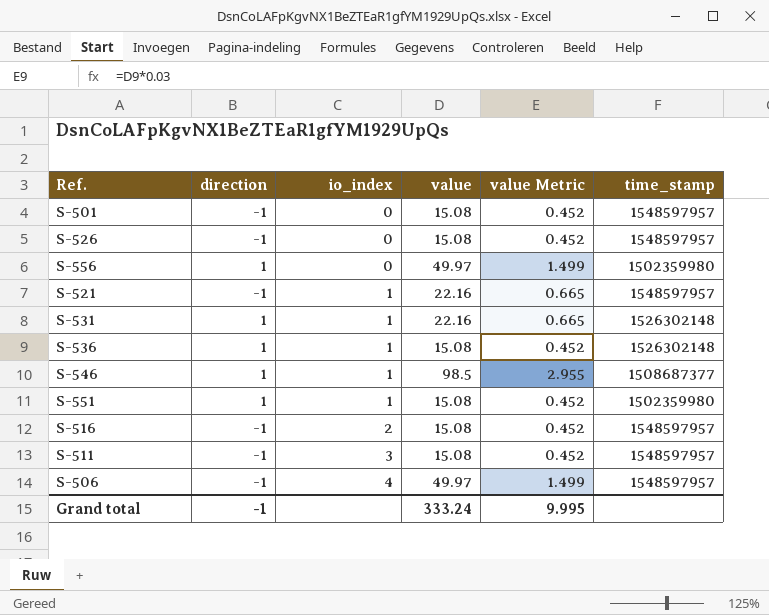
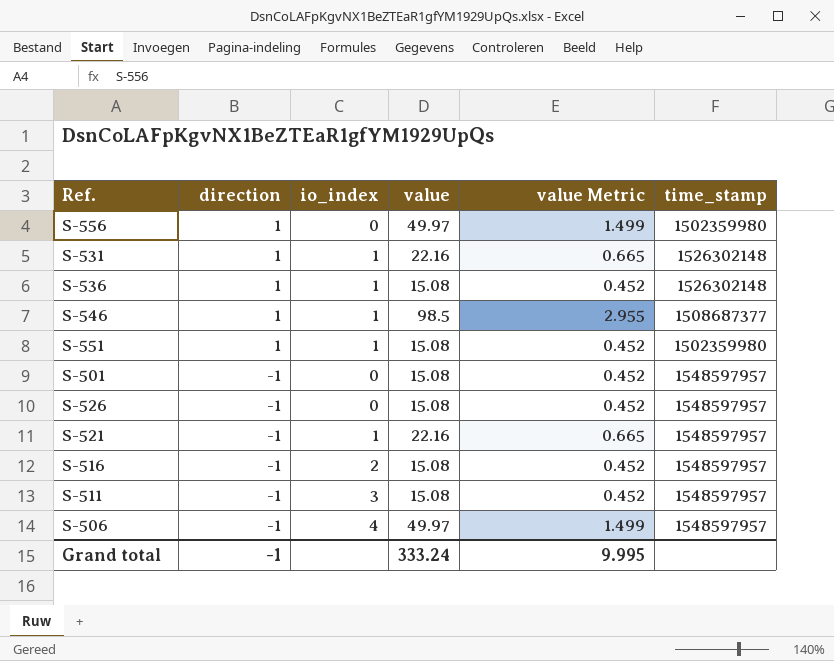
row order: io_index ascending -> direction descending

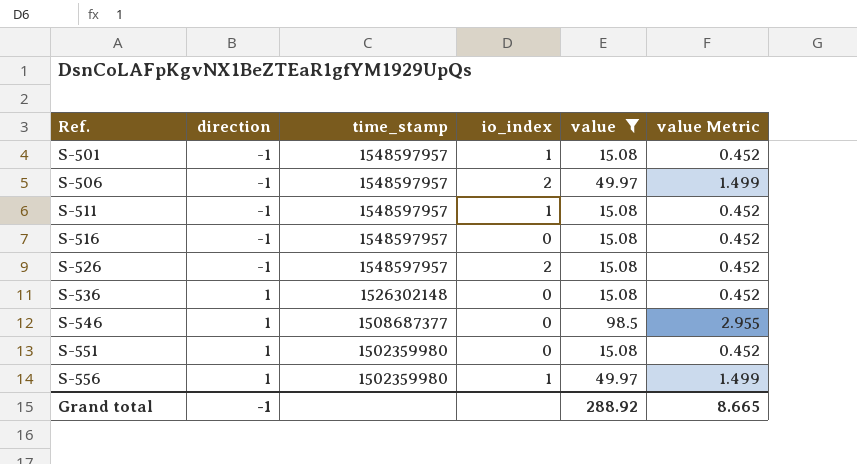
filter: none -> value != 22.16
row order: direction descending -> Ref. ascending
column time_stamp | position: 6 -> 3
S-501 | io_index: 0 -> 1
S-506 | io_index: 4 -> 2
S-511 | io_index: 3 -> 1
S-516 | io_index: 2 -> 0
S-526 | io_index: 0 -> 2
S-536 | io_index: 1 -> 0
S-546 | io_index: 1 -> 0
S-551 | io_index: 1 -> 0
S-556 | io_index: 0 -> 1
Grand total | value: 333.24 -> 288.92
Grand total | value Metric: 9.995 -> 8.665

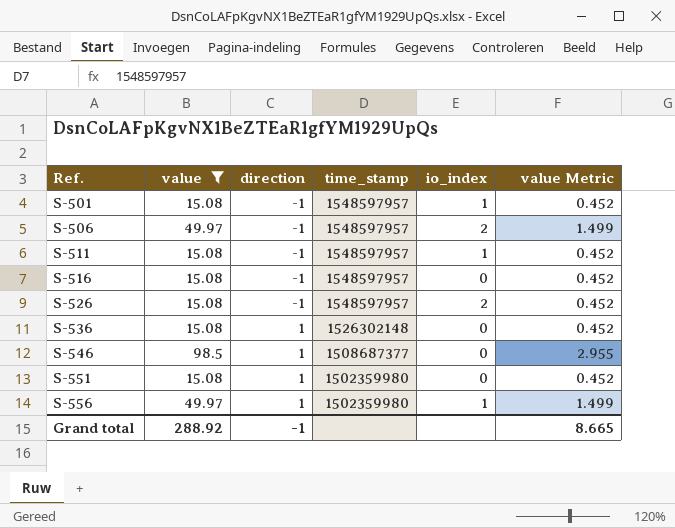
column value | position: 5 -> 2

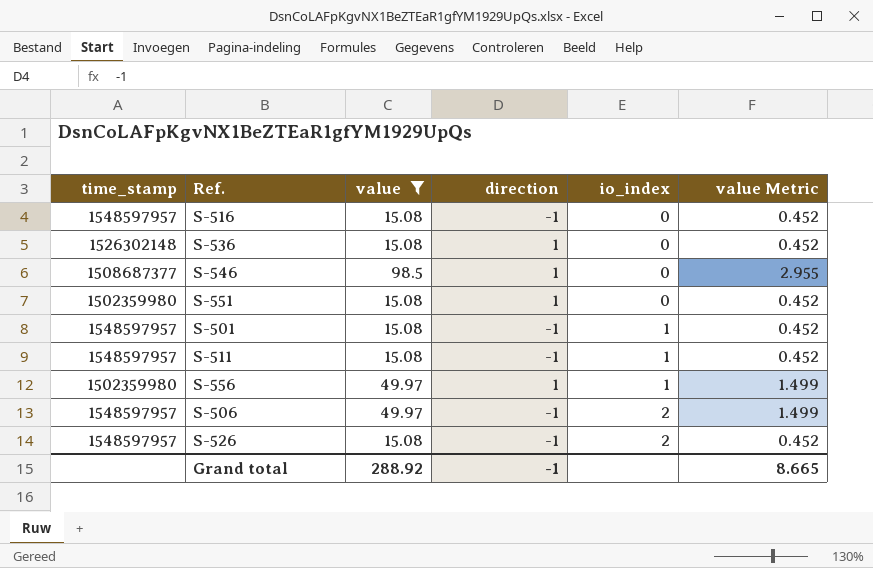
row order: Ref. ascending -> io_index ascending
column time_stamp | position: 4 -> 1

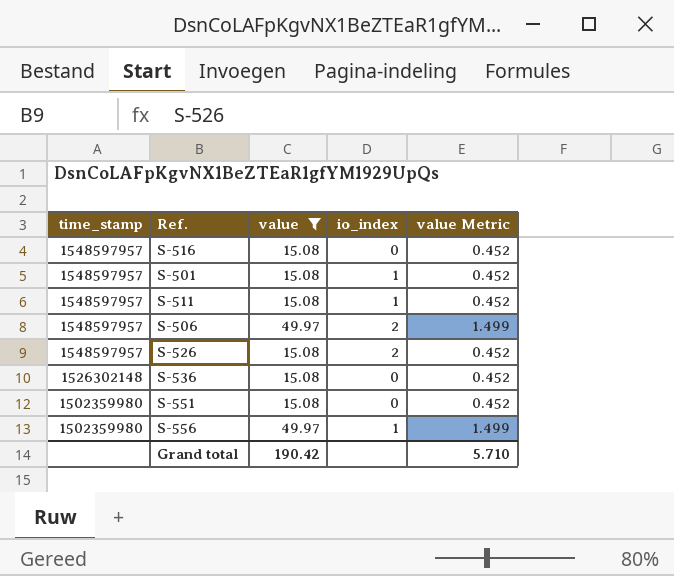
row order: io_index ascending -> time_stamp descending
column direction | position: 4 -> none
row S-546: 1508687377 | 98.5 | 1 | 0 | 2.955 -> none
Grand total | value: 288.92 -> 190.42
Grand total | value Metric: 8.665 -> 5.710

